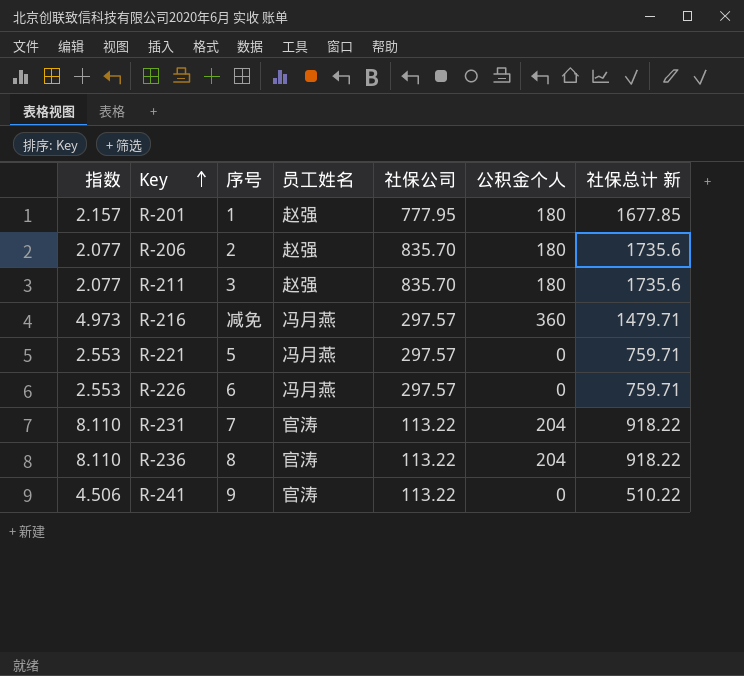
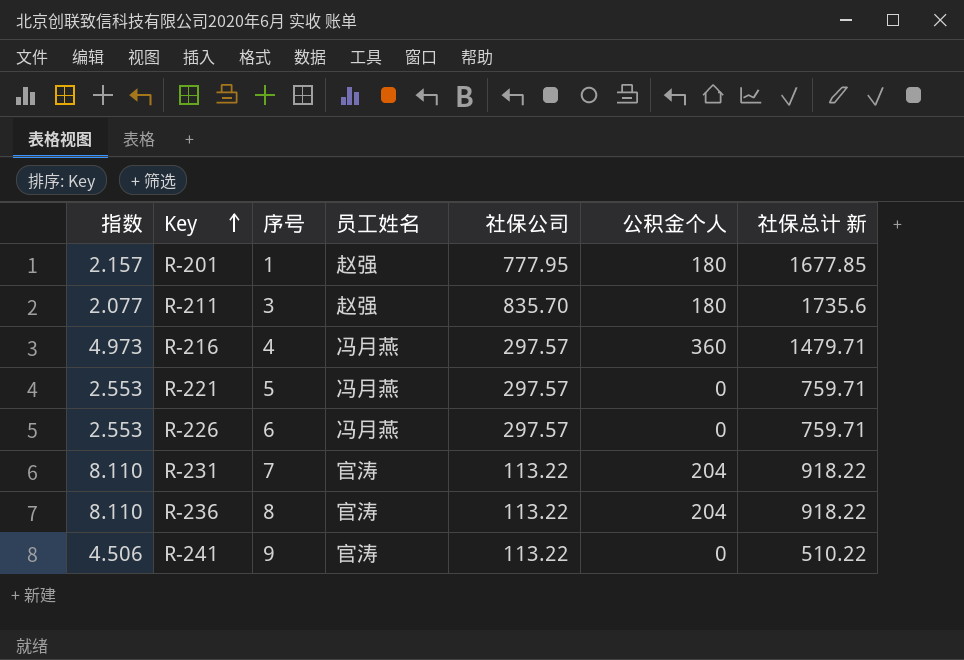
row R-206: 2.077 | 2 | 赵强 | 835.70 | 180 | 1735.6 -> none
R-216 | 序号: 减免 -> 4

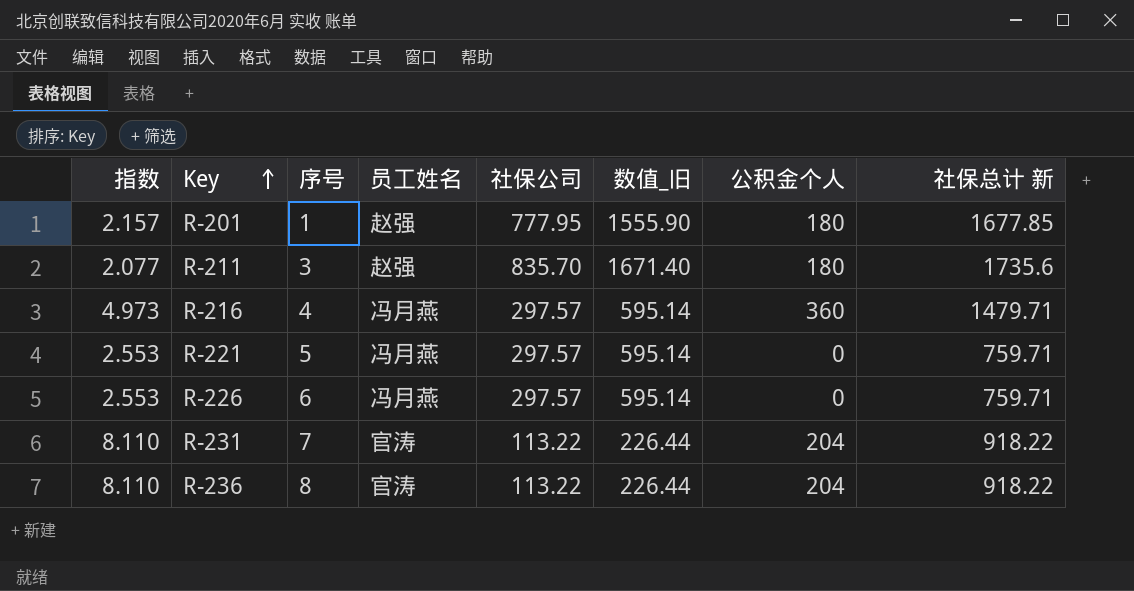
column 数值_旧 | formula: none -> [社保公司] * 2
row R-241: 4.506 | 9 | 官涛 | 113.22 | 0 | 510.22 -> none

